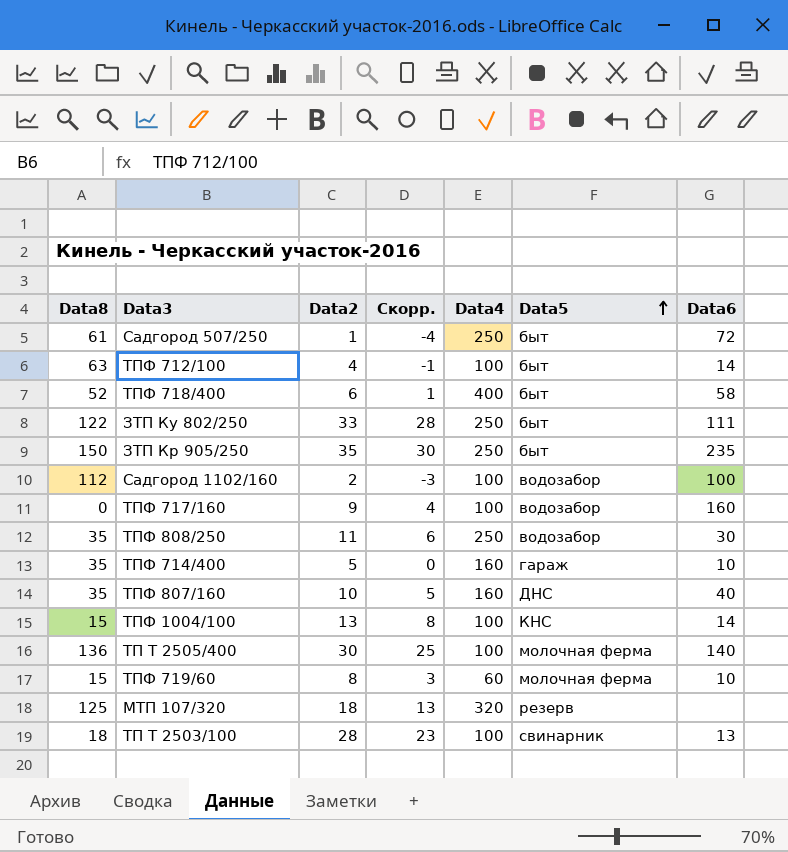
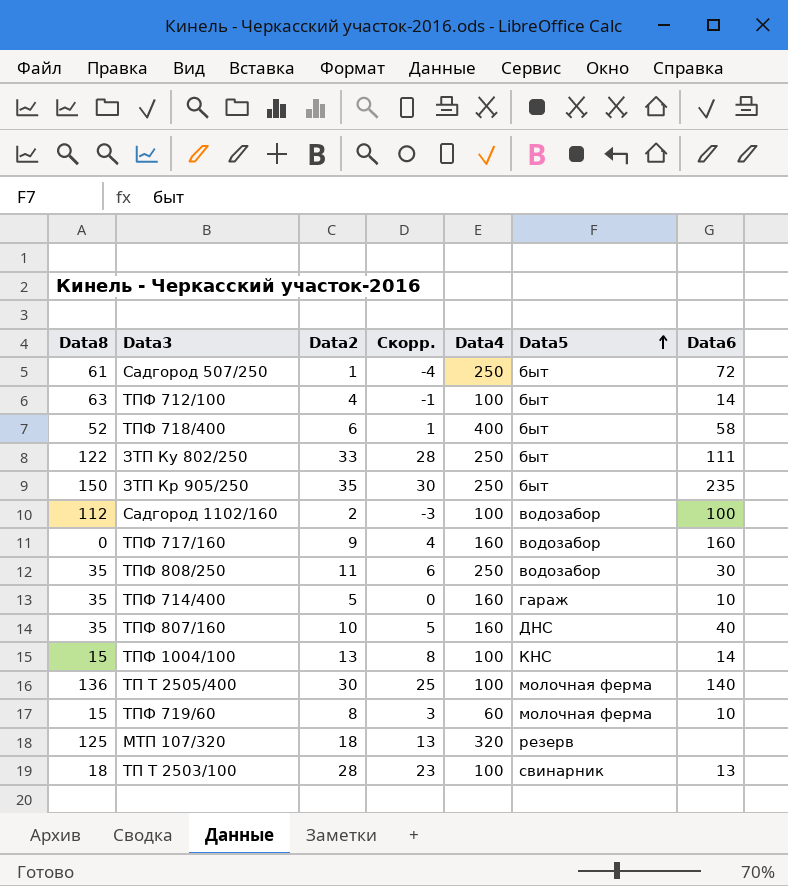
ТПФ 717/160 | Data4: 100 -> 160

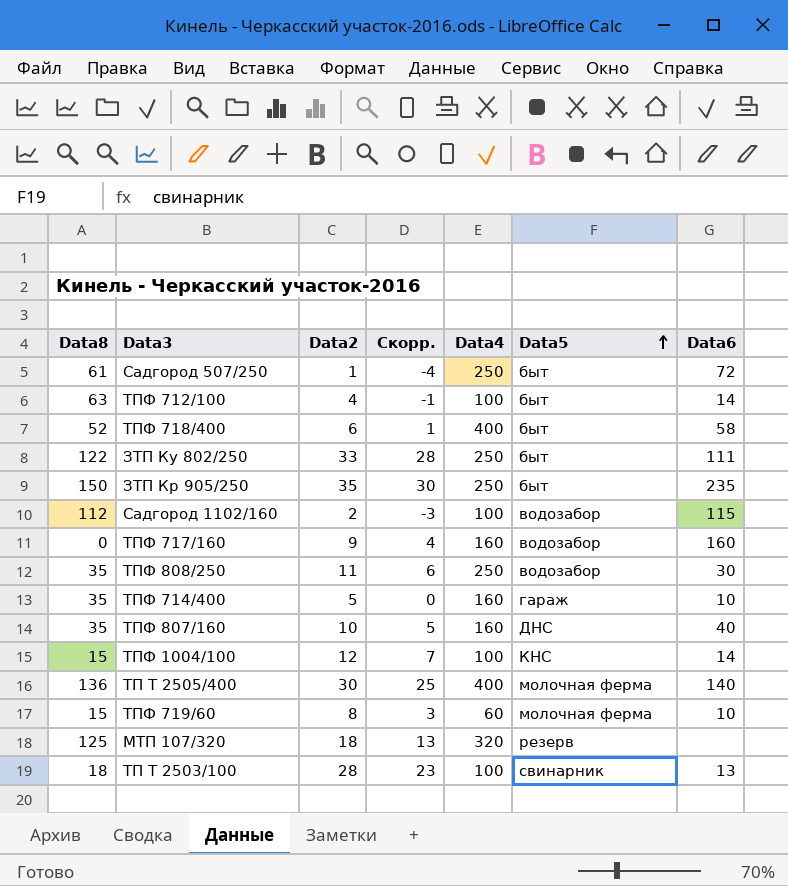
Садгород 1102/160 | Data6: 100 -> 115
ТПФ 1004/100 | Data2: 13 -> 12
ТПФ 1004/100 | Скорр.: 8 -> 7
ТП Т 2505/400 | Data4: 100 -> 400

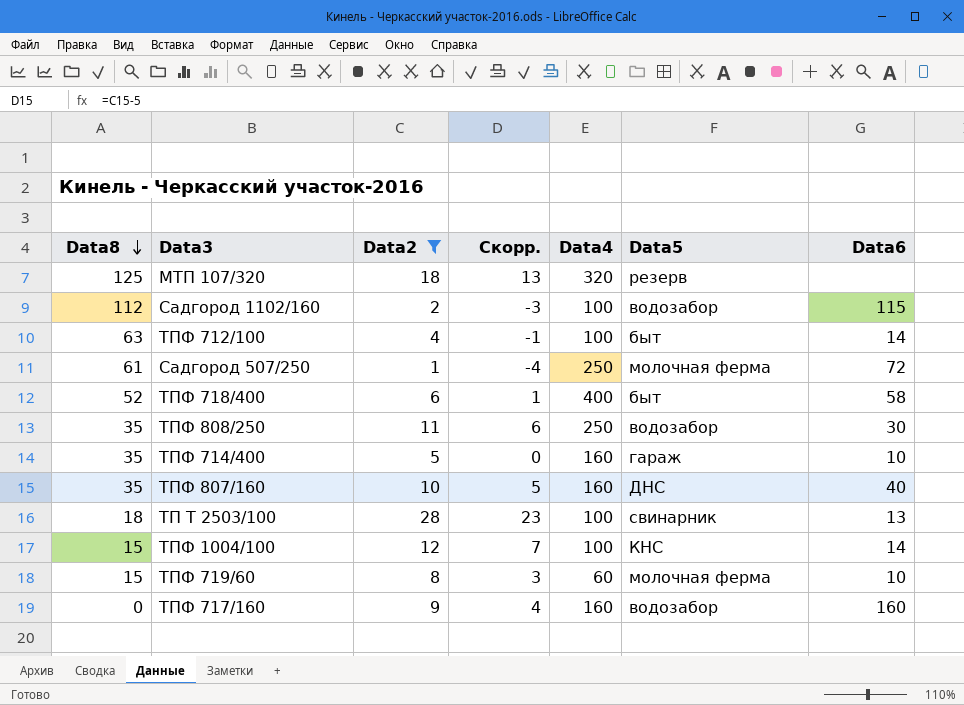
filter: none -> Data2 <= 28
row order: Data5 ascending -> Data8 descending
Садгород 507/250 | Data5: быт -> молочная ферма

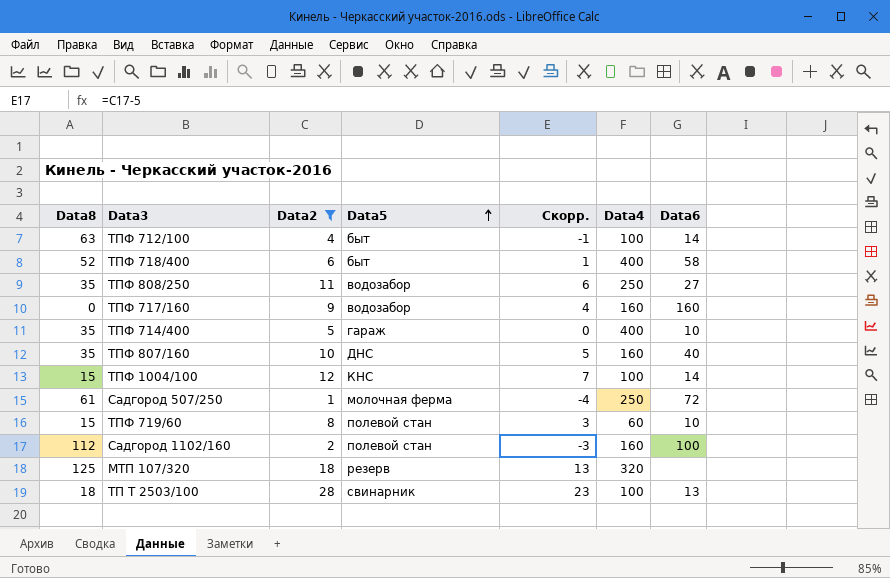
row order: Data8 descending -> Data5 ascending
column Data5 | position: 6 -> 4
ТПФ 808/250 | Data6: 30 -> 27
ТПФ 714/400 | Data4: 160 -> 400
ТПФ 719/60 | Data5: молочная ферма -> полевой стан
Садгород 1102/160 | Data5: водозабор -> полевой стан
Садгород 1102/160 | Data4: 100 -> 160
Садгород 1102/160 | Data6: 115 -> 100

